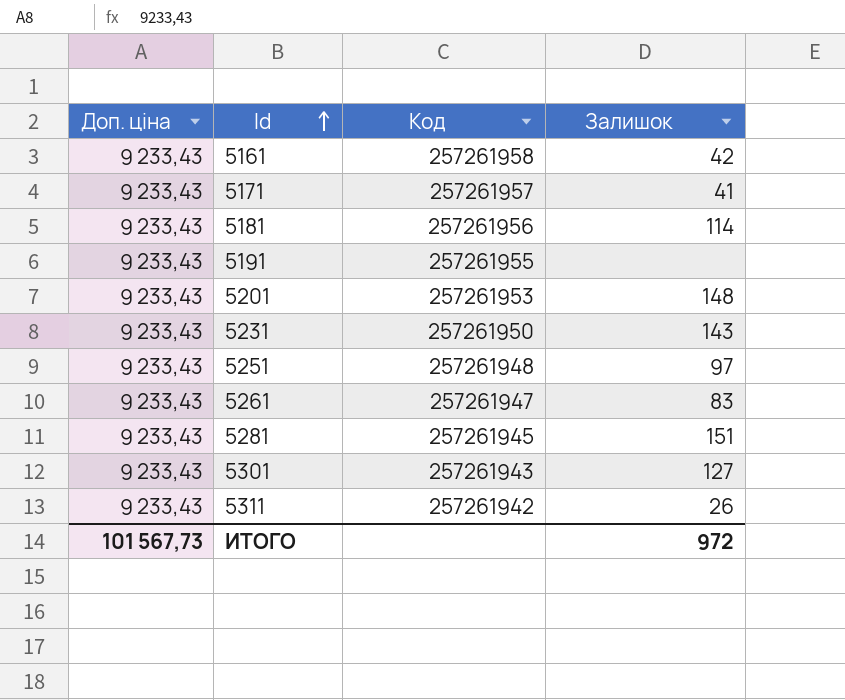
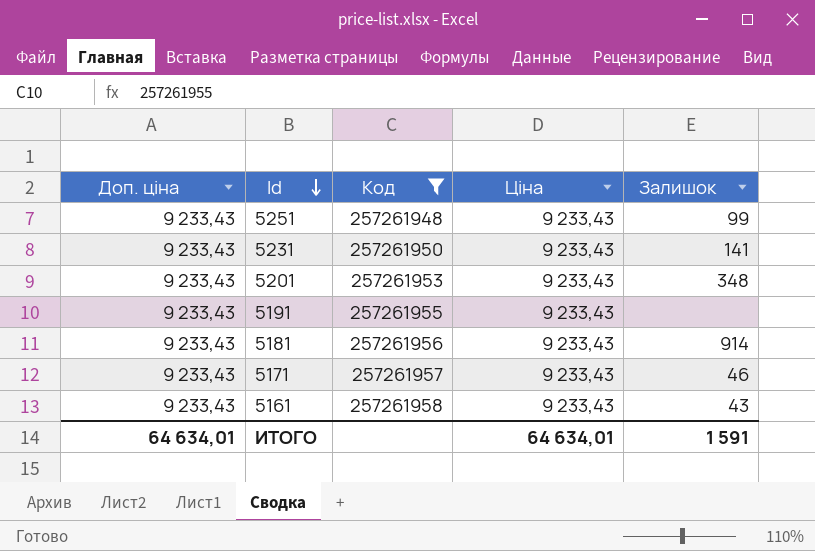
filter: none -> Код >= 257261948
row order: Id ascending -> Id descending
column Ціна | position: none -> 4
5251 | Залишок: 97 -> 99
5231 | Залишок: 143 -> 141
5201 | Залишок: 148 -> 348
5181 | Залишок: 114 -> 914
5171 | Залишок: 41 -> 46
5161 | Залишок: 42 -> 43
ИТОГО | Доп. ціна: 101 567,73 -> 64 634,01
ИТОГО | Залишок: 972 -> 1 591

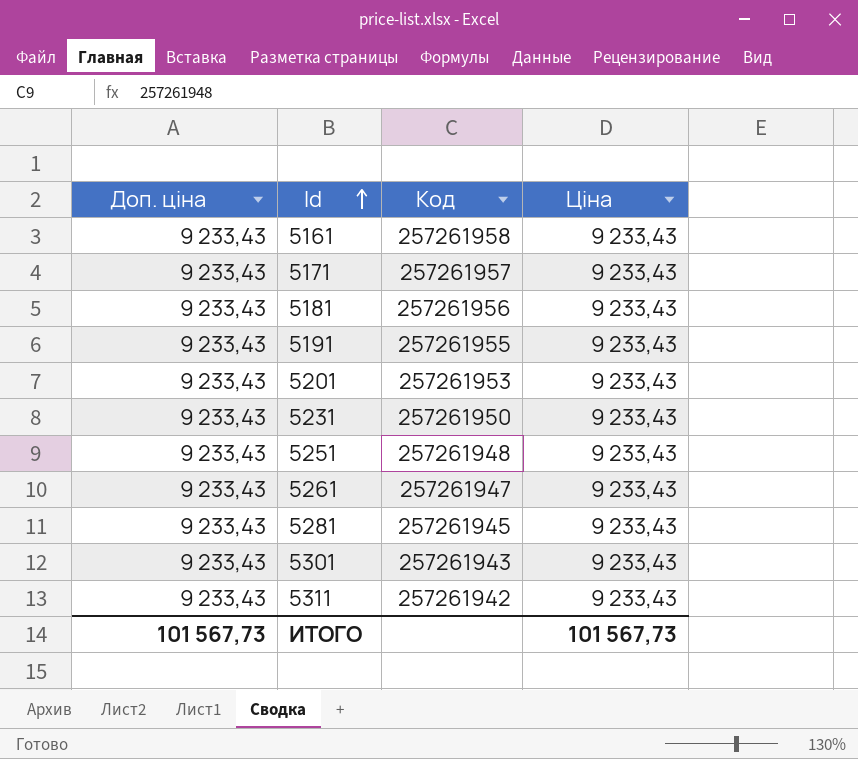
filter: Код >= 257261948 -> none
row order: Id descending -> Id ascending
column Залишок | position: 5 -> none
ИТОГО | Доп. ціна: 64 634,01 -> 101 567,73
ИТОГО | Ціна: 64 634,01 -> 101 567,73

